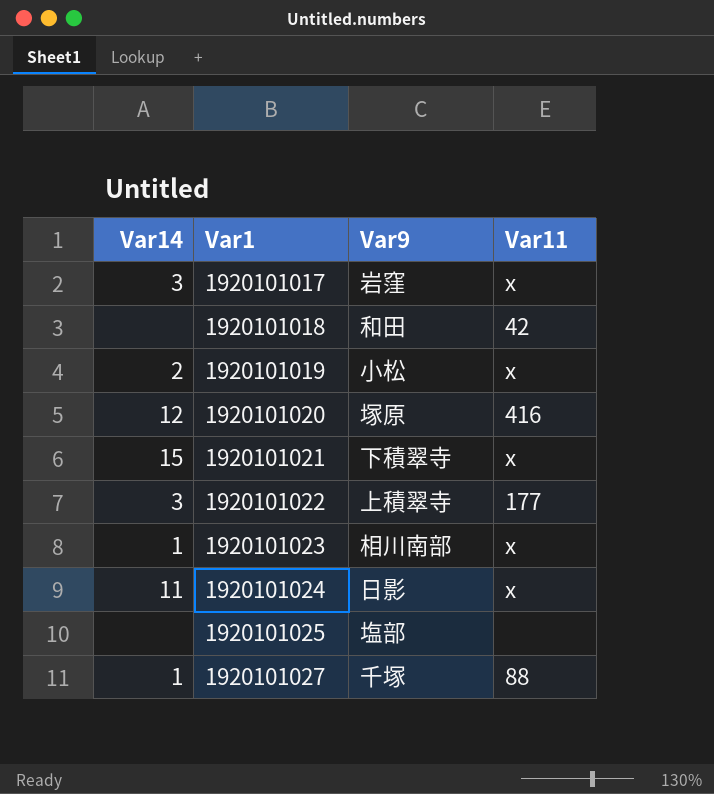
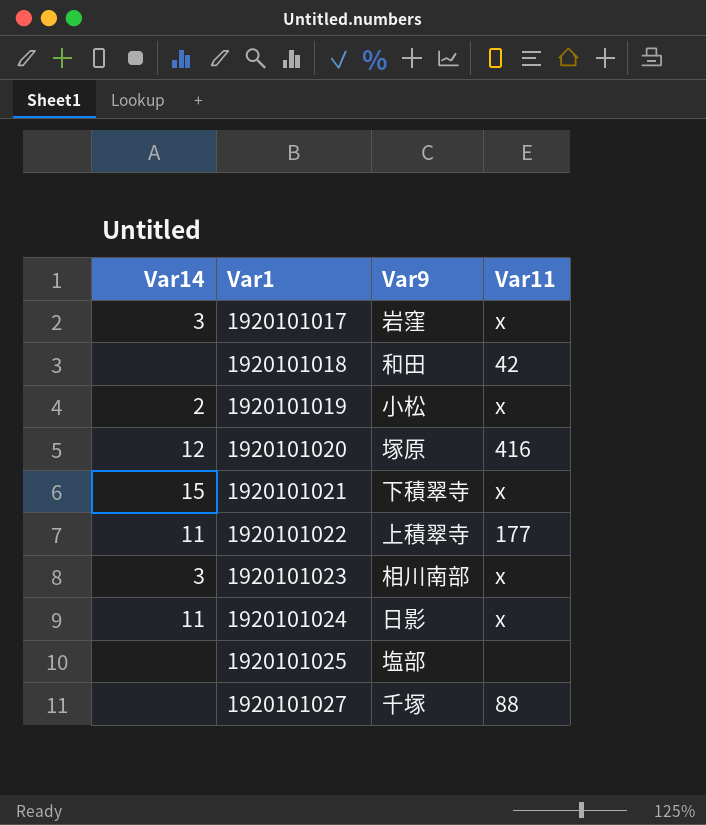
1920101022 | Var14: 3 -> 11
1920101023 | Var14: 1 -> 3
1920101027 | Var14: 1 -> none

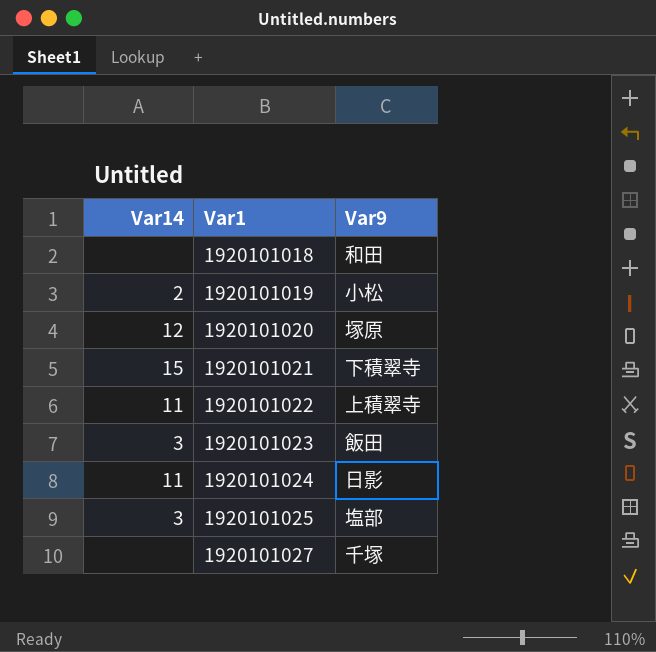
column Var11 | position: 4 -> none
row 1920101017: 3 | 岩窪 | x -> none
1920101023 | Var9: 相川南部 -> 飯田
1920101025 | Var14: none -> 3

